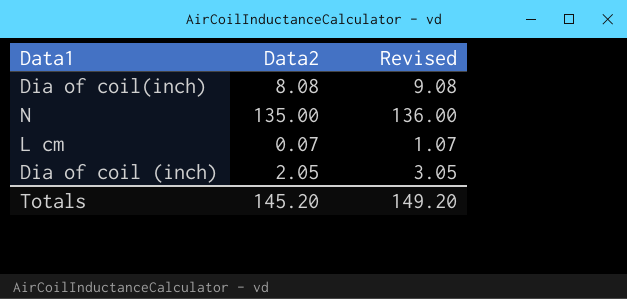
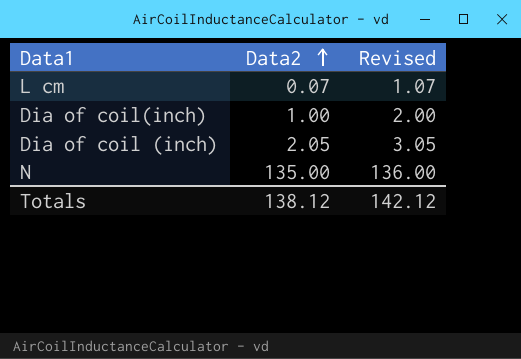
row order: none -> Data2 ascending
Dia of coil(inch) | Data2: 8.08 -> 1.00
Dia of coil(inch) | Revised: 9.08 -> 2.00
Totals | Data2: 145.20 -> 138.12
Totals | Revised: 149.20 -> 142.12

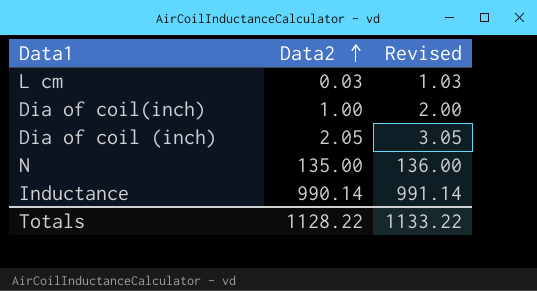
L cm | Data2: 0.07 -> 0.03
L cm | Revised: 1.07 -> 1.03
row Inductance: none -> 990.14 | 991.14
Totals | Data2: 138.12 -> 1128.22
Totals | Revised: 142.12 -> 1133.22

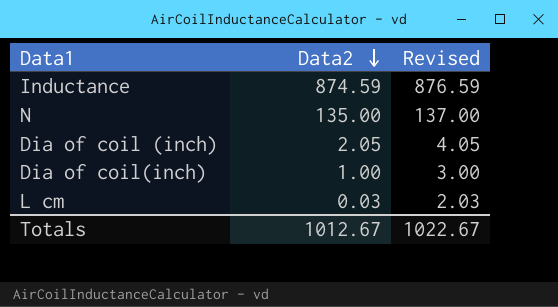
row order: Data2 ascending -> Data2 descending
column Revised | formula: [Data2] + 1 -> [Data2] + 2
Inductance | Data2: 990.14 -> 874.59
Totals | Data2: 1128.22 -> 1012.67
Totals | Revised: 1133.22 -> 1022.67

